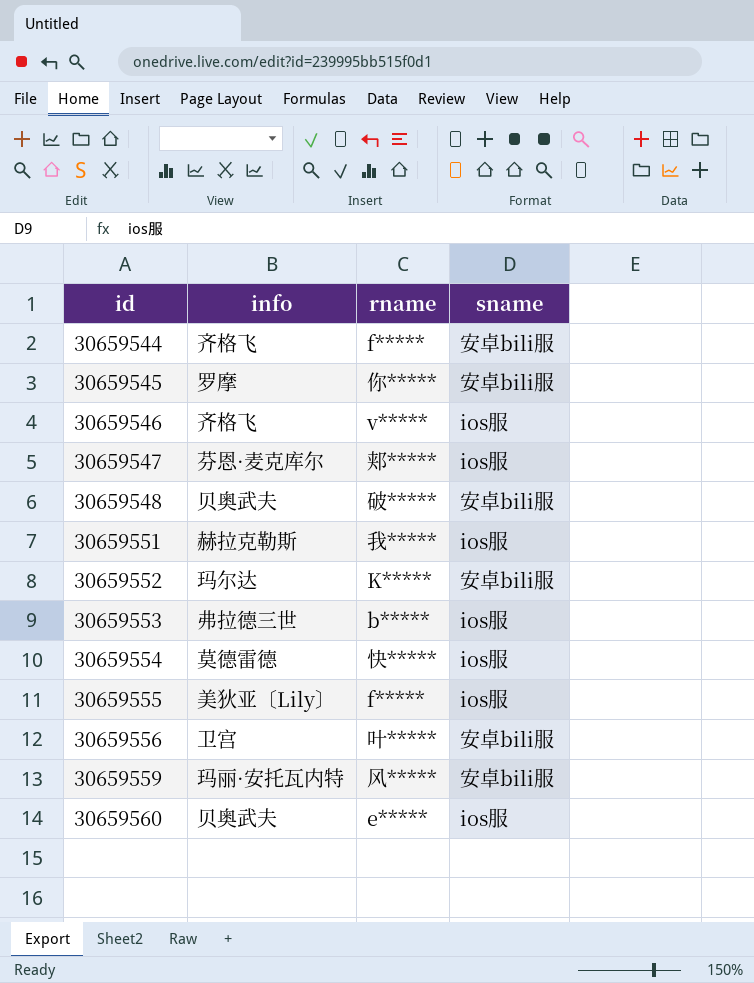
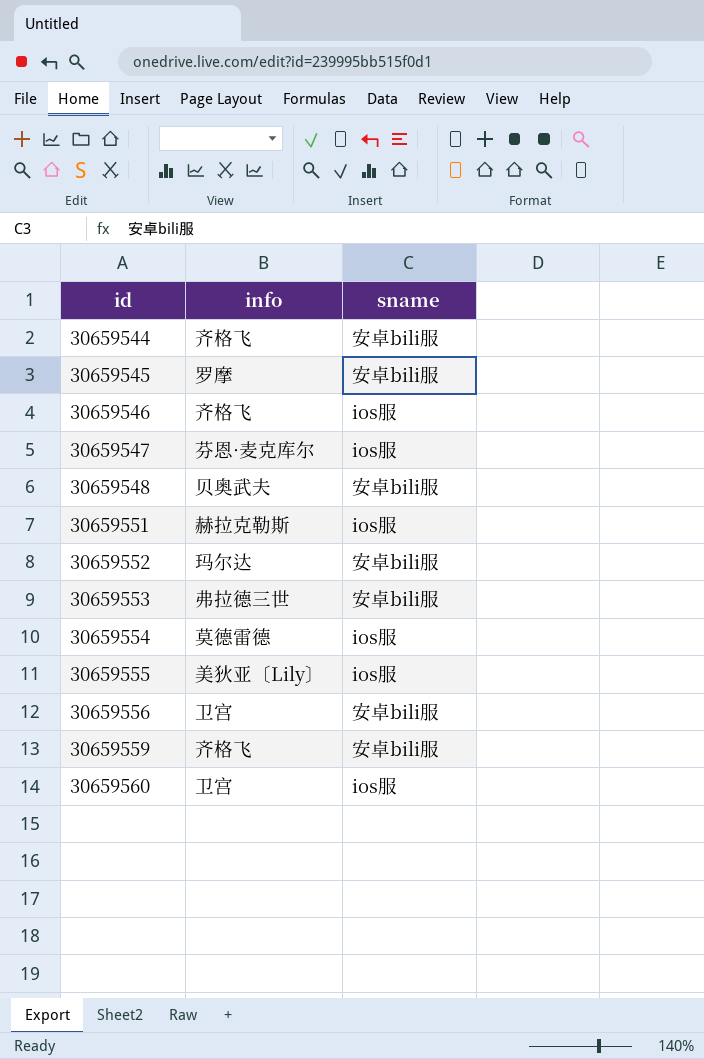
column rname | position: 3 -> none
30659553 | sname: ios服 -> 安卓bili服
30659559 | info: 玛丽·安托瓦内特 -> 齐格飞
30659560 | info: 贝奥武夫 -> 卫宫

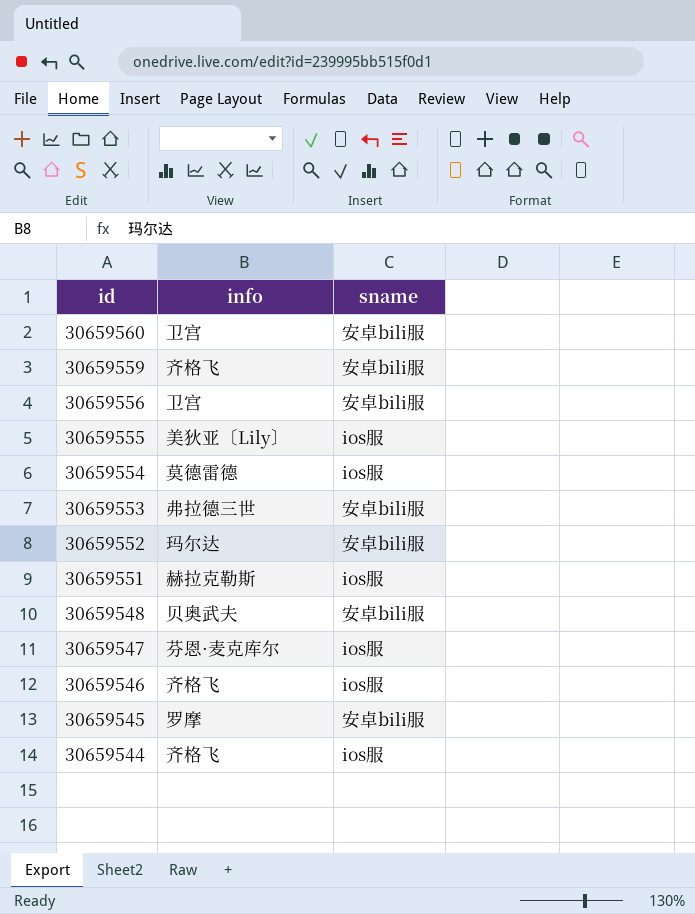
row order: id ascending -> id descending
30659560 | sname: ios服 -> 安卓bili服
30659544 | sname: 安卓bili服 -> ios服

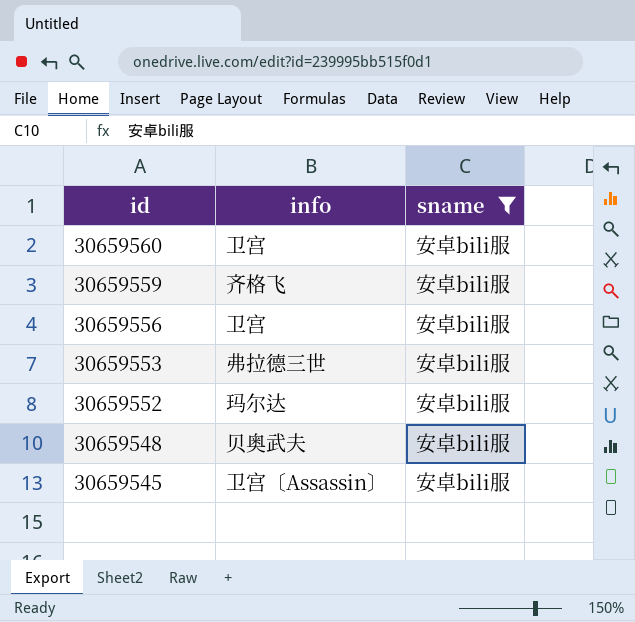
filter: none -> sname = 安卓bili服
30659545 | info: 罗摩 -> 卫宫〔Assassin〕

